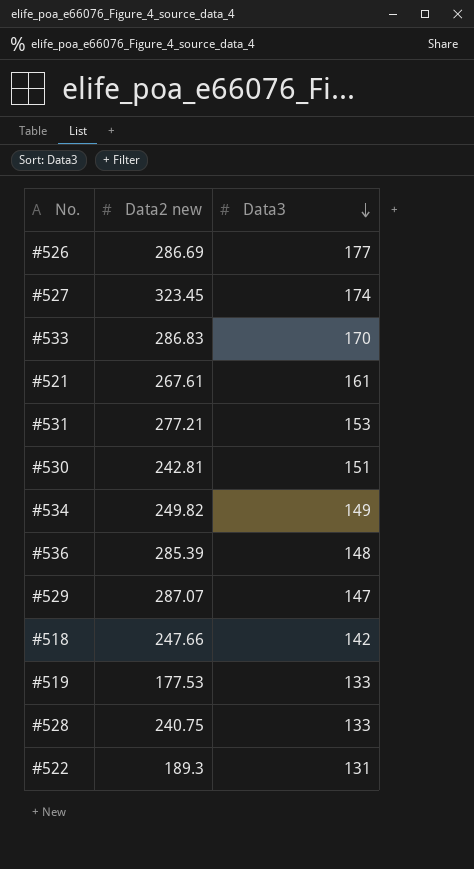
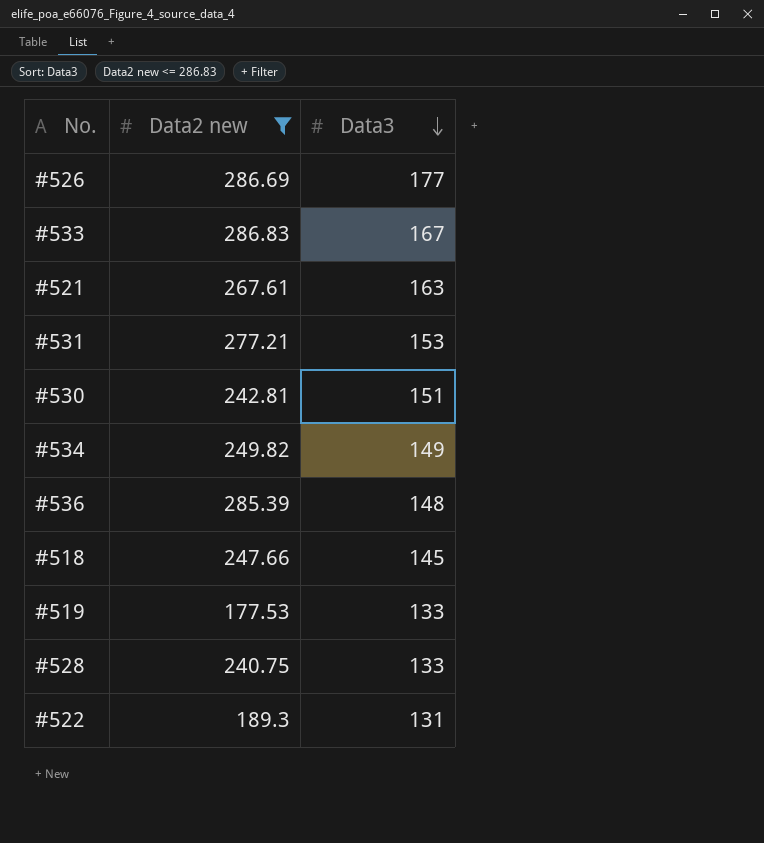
filter: none -> Data2 new <= 286.83
#533 | Data3: 170 -> 167
#521 | Data3: 161 -> 163
#518 | Data3: 142 -> 145

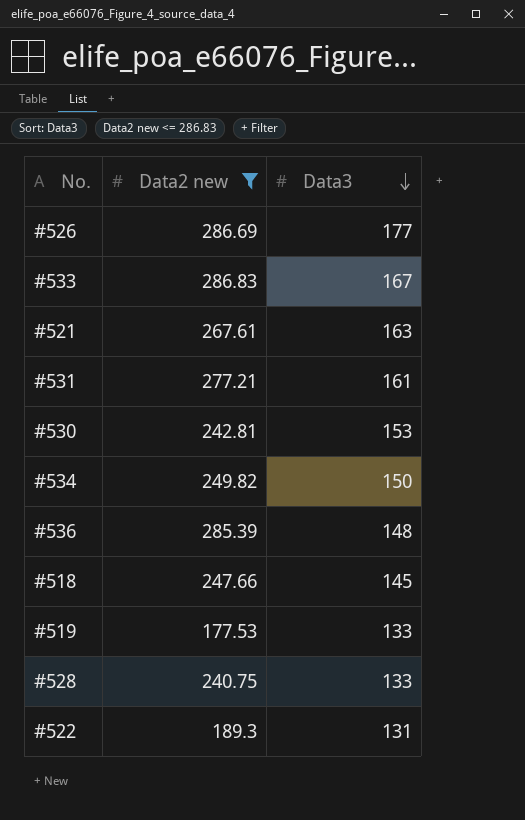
#531 | Data3: 153 -> 161
#530 | Data3: 151 -> 153
#534 | Data3: 149 -> 150

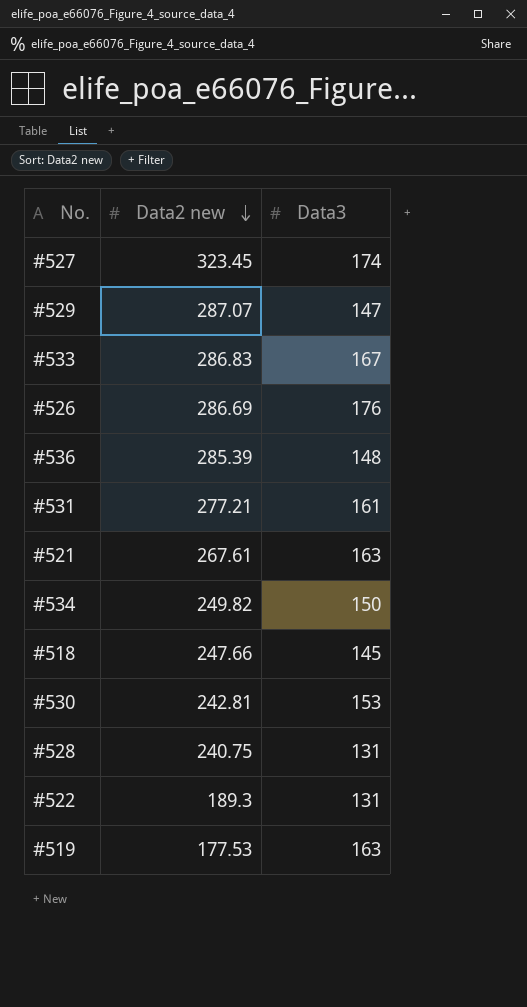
filter: Data2 new <= 286.83 -> none
row order: Data3 descending -> Data2 new descending
#526 | Data3: 177 -> 176
#528 | Data3: 133 -> 131
#519 | Data3: 133 -> 163

